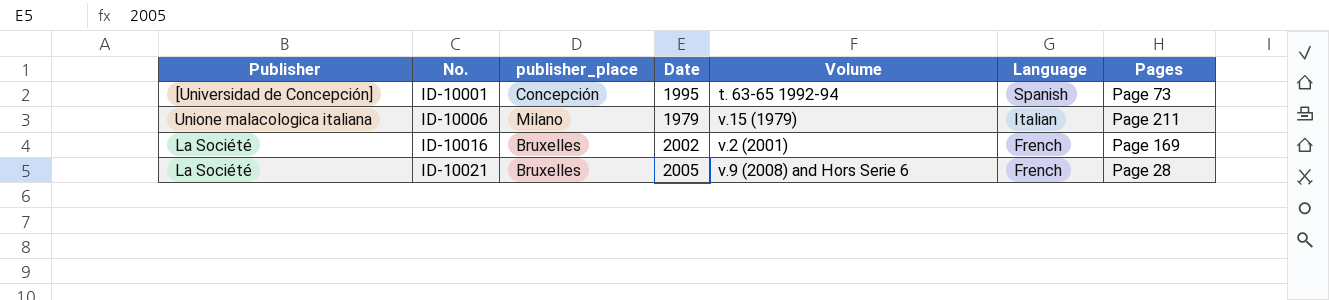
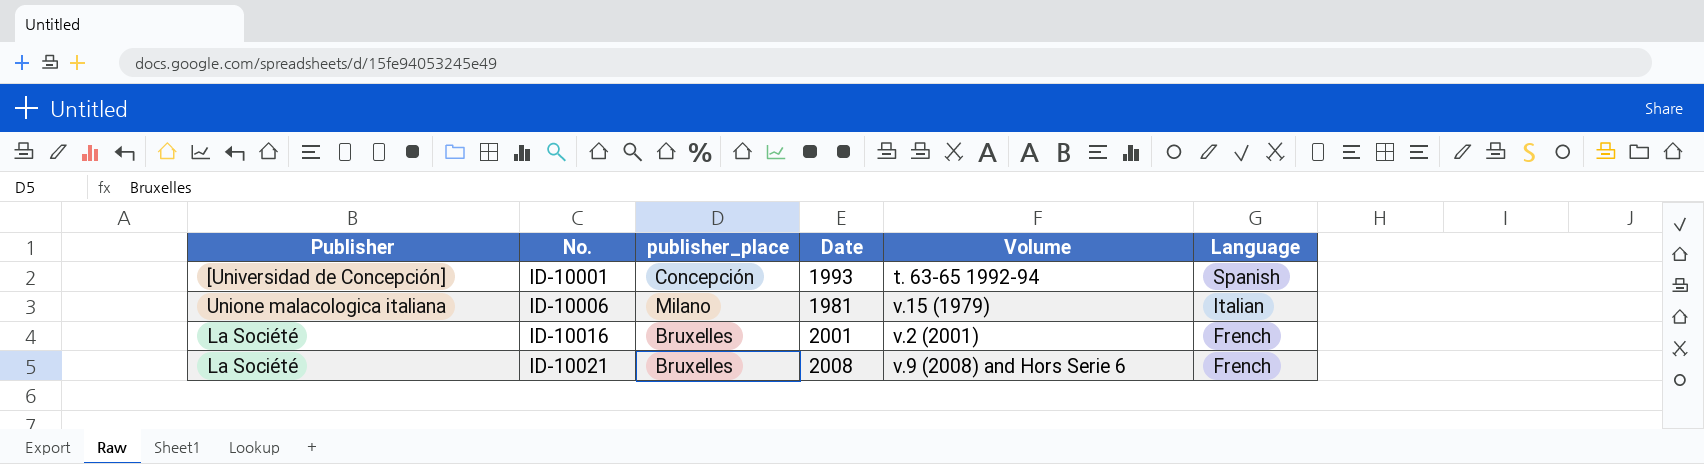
column Pages | position: 7 -> none
ID-10001 | Date: 1995 -> 1993
ID-10006 | Date: 1979 -> 1981
ID-10016 | Date: 2002 -> 2001
ID-10021 | Date: 2005 -> 2008

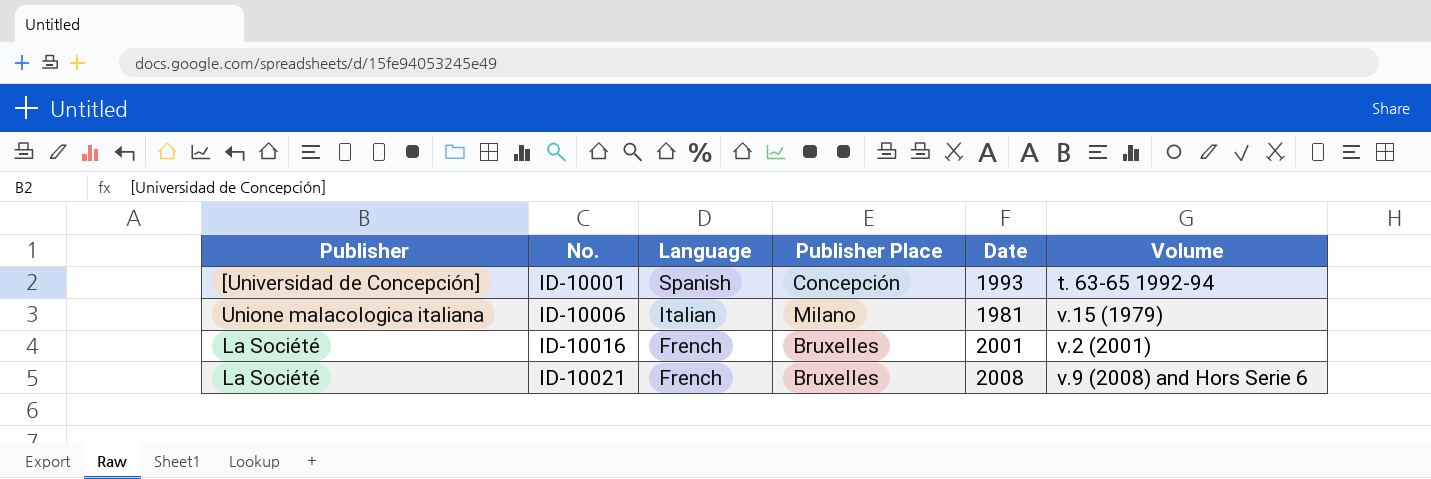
column Language | position: 6 -> 3
column name: publisher_place -> Publisher Place

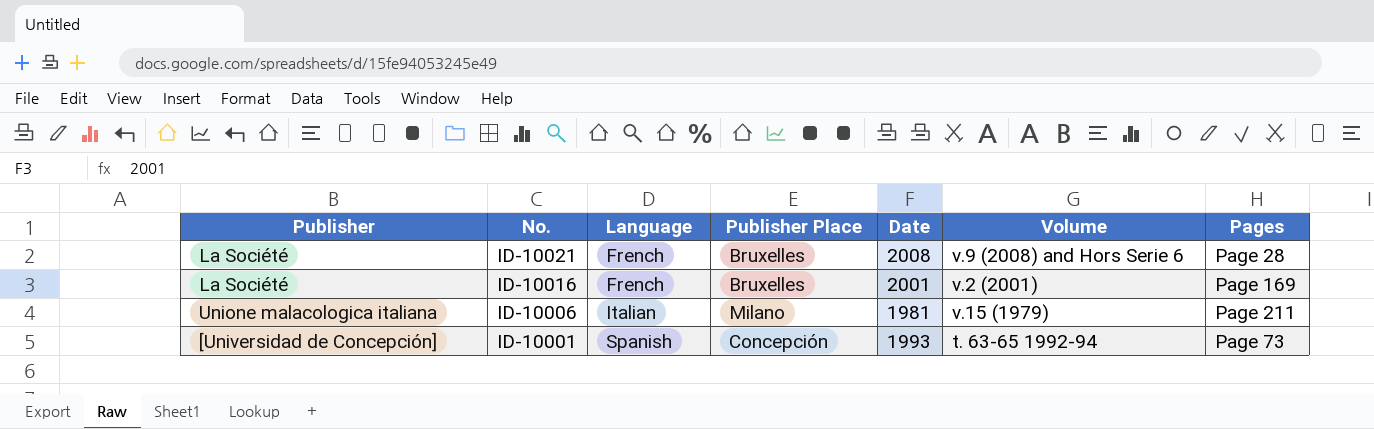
row order: No. ascending -> No. descending
column Pages | position: none -> 7

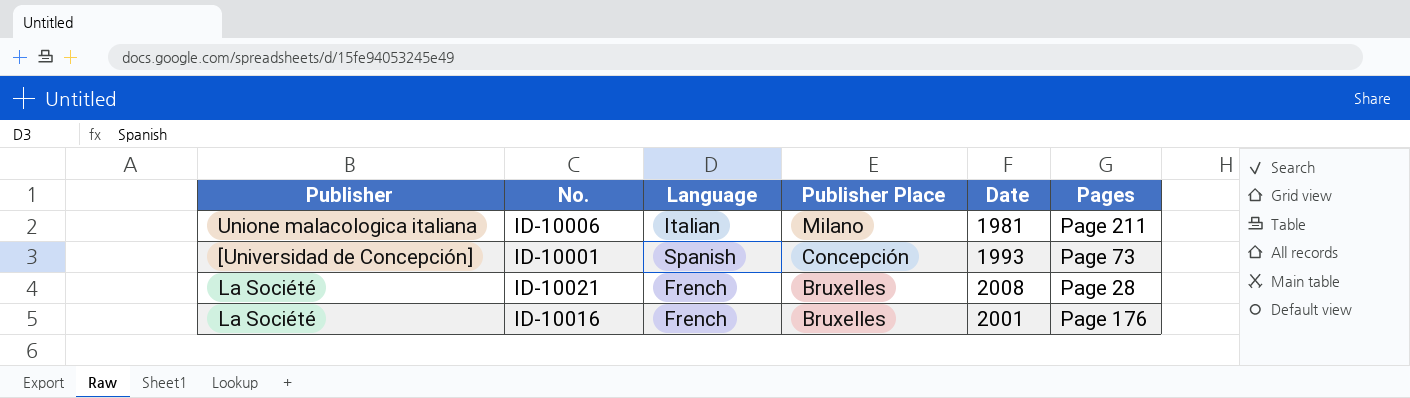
row order: No. descending -> Publisher Place descending
column Volume | position: 6 -> none
ID-10016 | Pages: Page 169 -> Page 176

